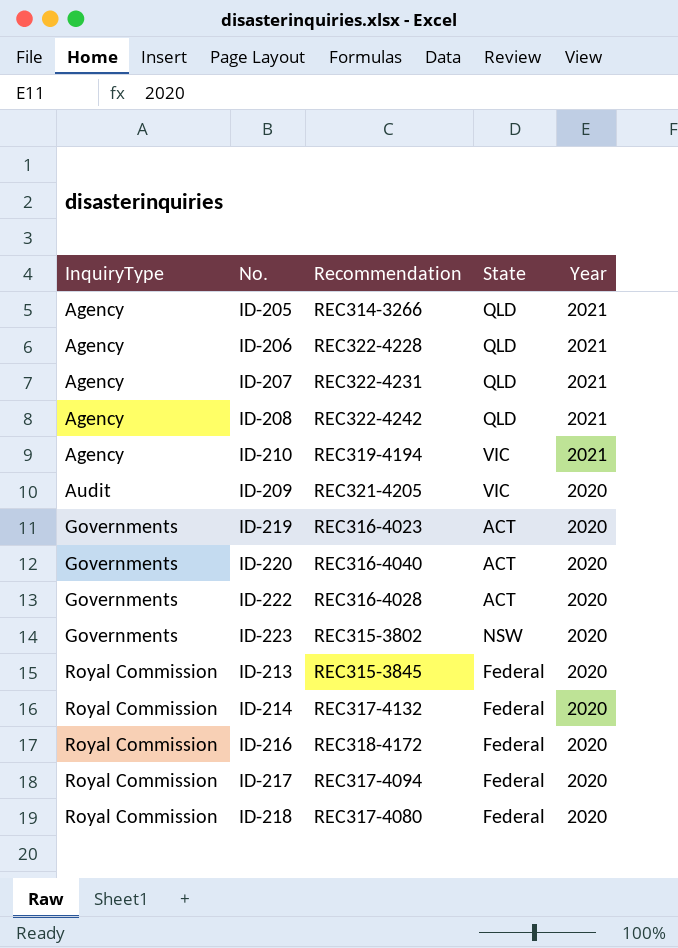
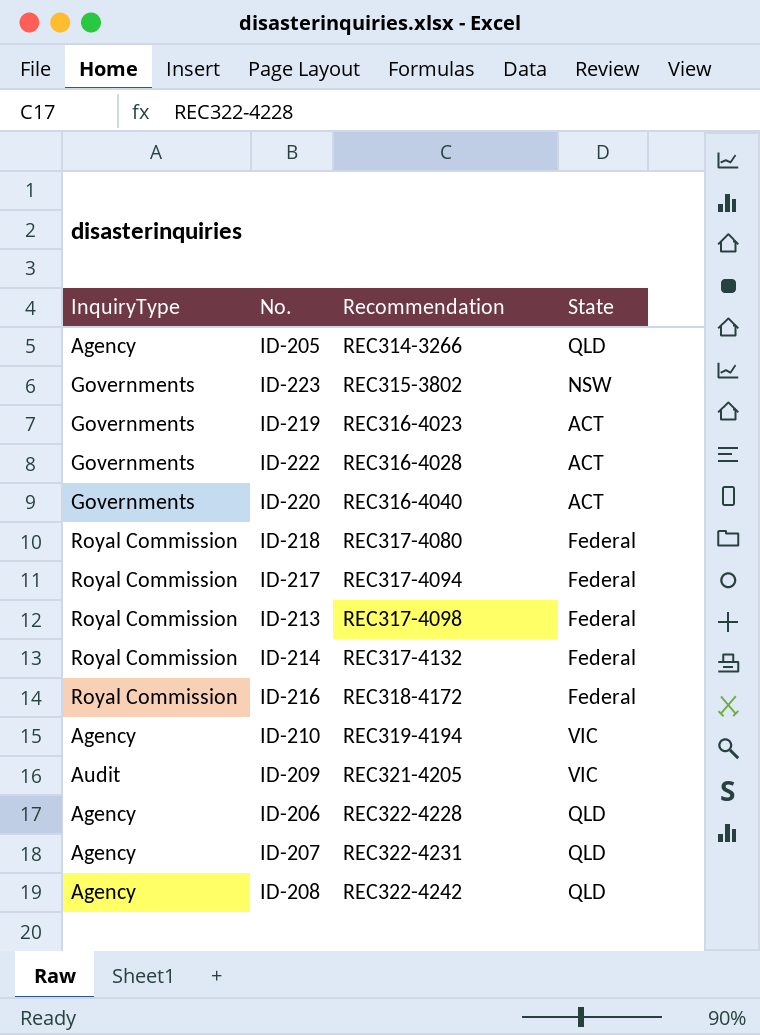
row order: InquiryType ascending -> Recommendation ascending
column Year | position: 5 -> none
ID-213 | Recommendation: REC315-3845 -> REC317-4098

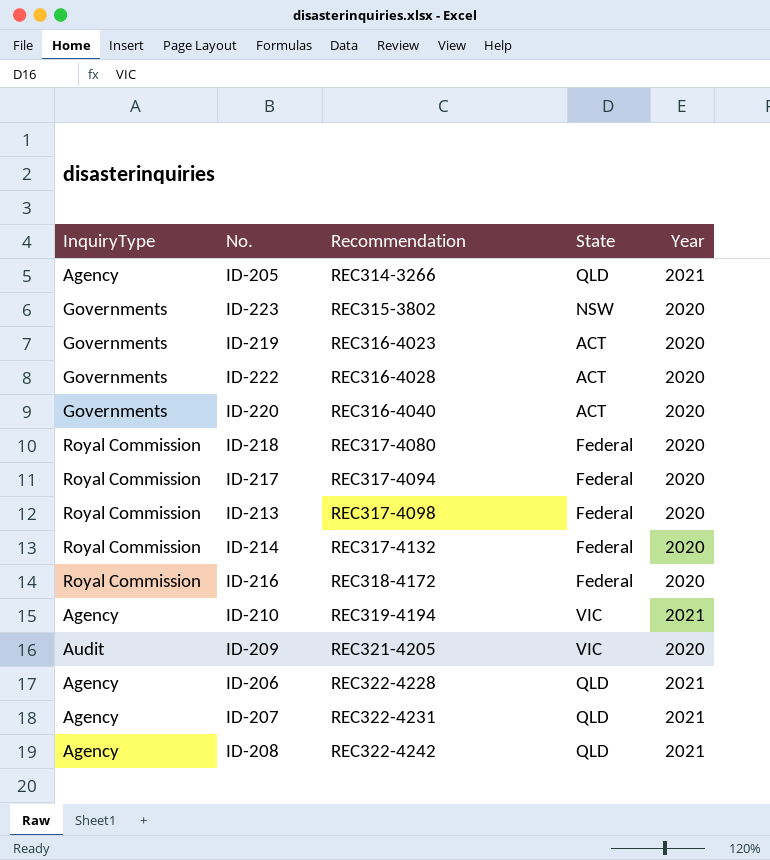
column Year | position: none -> 5

